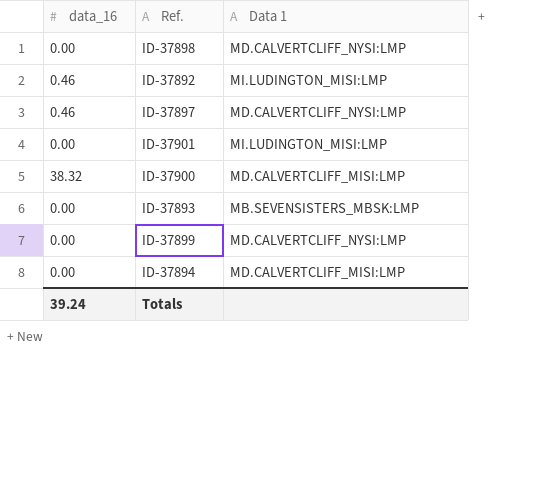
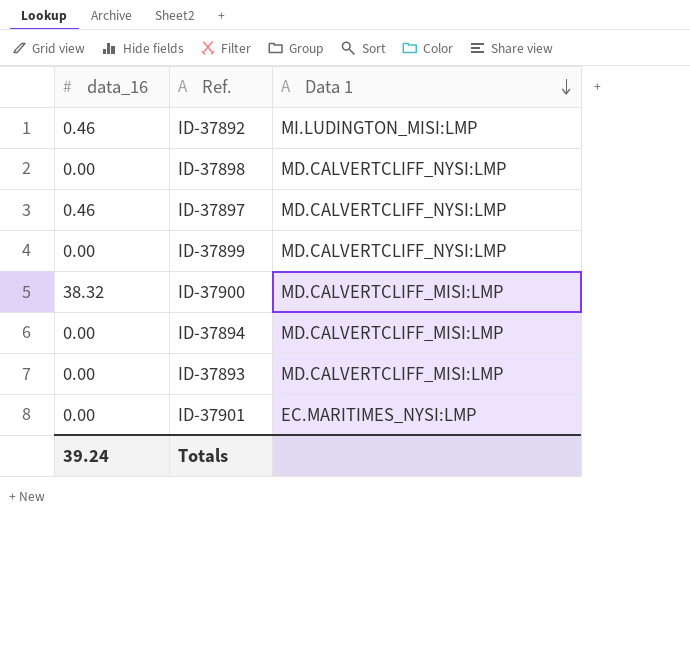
row order: none -> Data 1 descending
ID-37893 | Data 1: MB.SEVENSISTERS_MBSK:LMP -> MD.CALVERTCLIFF_MISI:LMP
ID-37901 | Data 1: MI.LUDINGTON_MISI:LMP -> EC.MARITIMES_NYSI:LMP

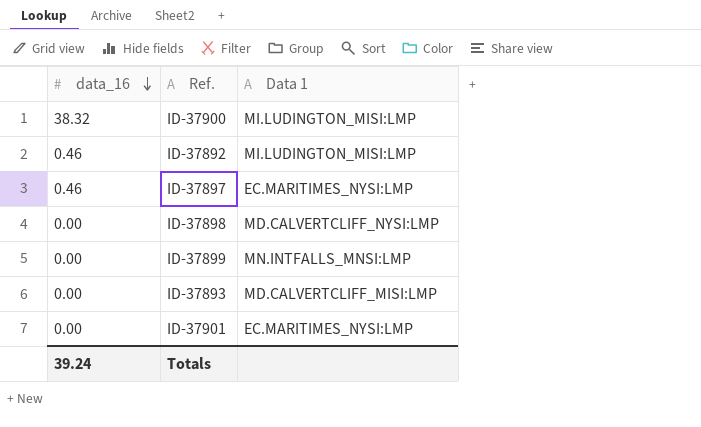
row order: Data 1 descending -> data_16 descending
row ID-37894: 0.00 | MD.CALVERTCLIFF_MISI:LMP -> none
ID-37900 | Data 1: MD.CALVERTCLIFF_MISI:LMP -> MI.LUDINGTON_MISI:LMP
ID-37897 | Data 1: MD.CALVERTCLIFF_NYSI:LMP -> EC.MARITIMES_NYSI:LMP
ID-37899 | Data 1: MD.CALVERTCLIFF_NYSI:LMP -> MN.INTFALLS_MNSI:LMP

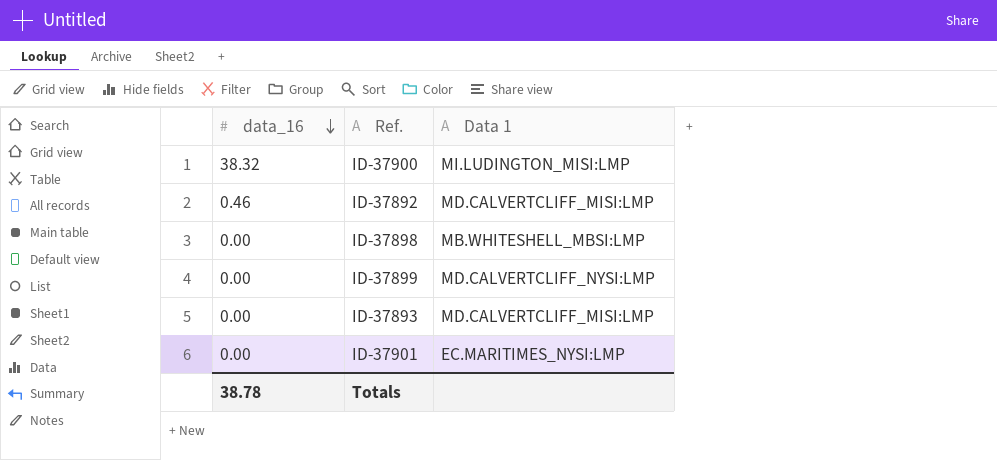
row ID-37897: 0.46 | EC.MARITIMES_NYSI:LMP -> none
ID-37892 | Data 1: MI.LUDINGTON_MISI:LMP -> MD.CALVERTCLIFF_MISI:LMP
ID-37898 | Data 1: MD.CALVERTCLIFF_NYSI:LMP -> MB.WHITESHELL_MBSI:LMP
ID-37899 | Data 1: MN.INTFALLS_MNSI:LMP -> MD.CALVERTCLIFF_NYSI:LMP
Totals | data_16: 39.24 -> 38.78

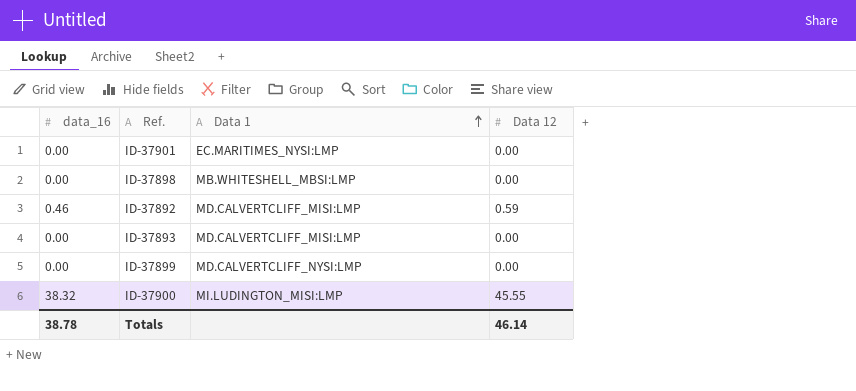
row order: data_16 descending -> Data 1 ascending
column Data 12 | position: none -> 4

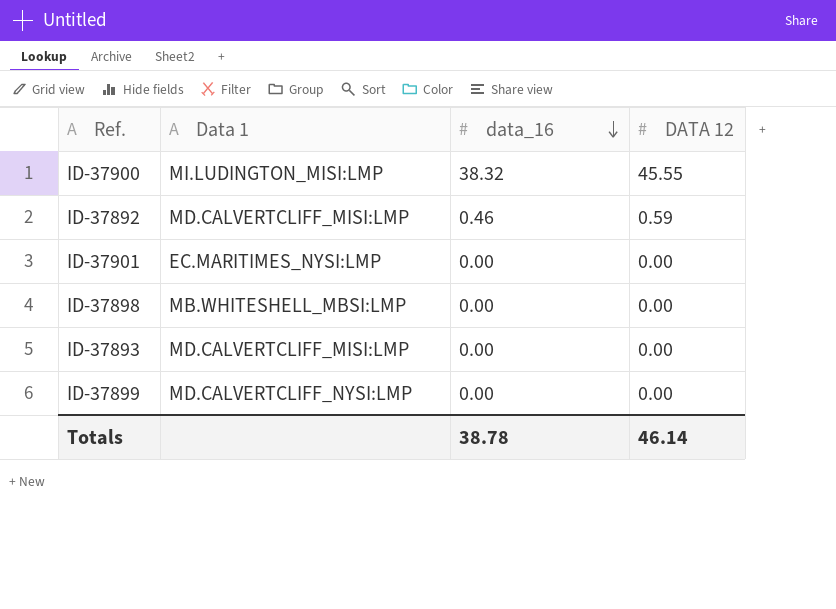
row order: Data 1 ascending -> data_16 descending
column data_16 | position: 1 -> 3
column name: Data 12 -> DATA 12

